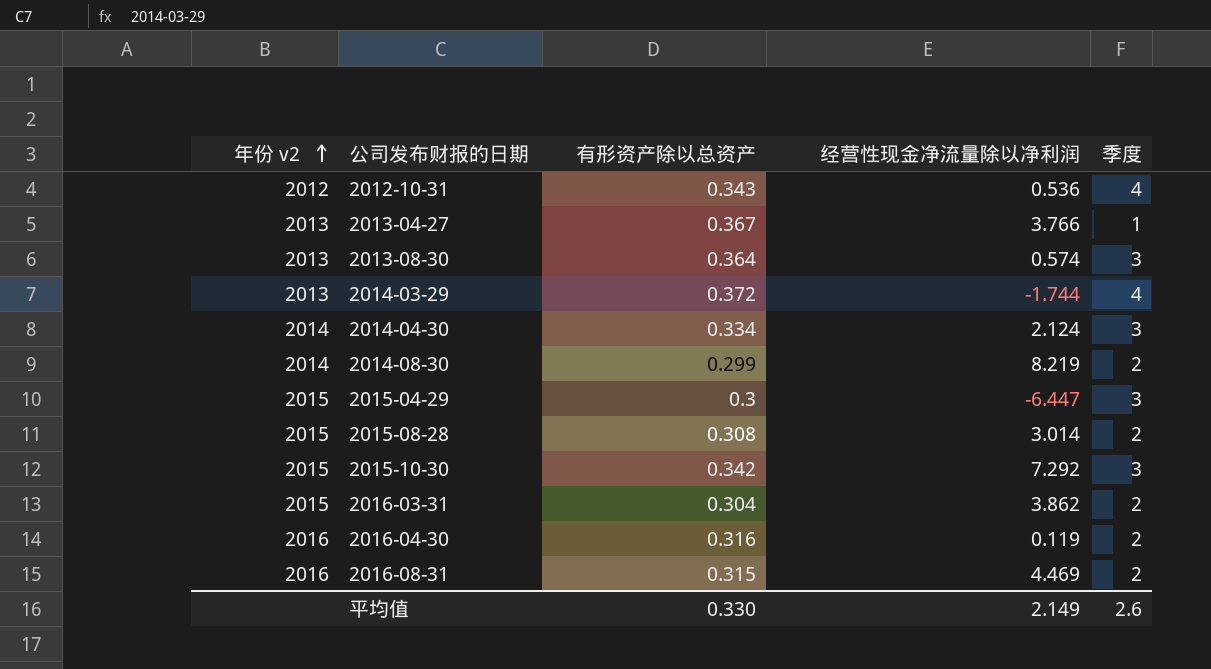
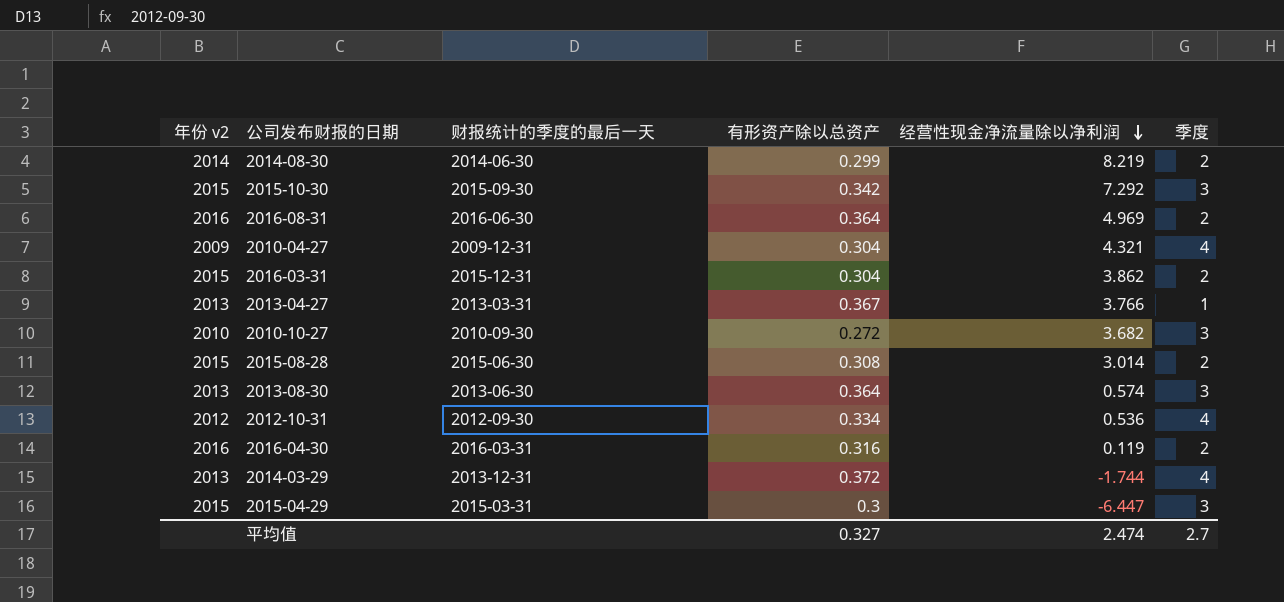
row order: 年份 v2 ascending -> 经营性现金净流量除以净利润 descending
column 财报统计的季度的最后一天 | position: none -> 3
row 2014-04-30: 2014 | 0.334 | 2.124 | 3 -> none
2016-08-31 | 有形资产除以总资产: 0.315 -> 0.364
2016-08-31 | 经营性现金净流量除以净利润: 4.469 -> 4.969
row 2010-04-27: none -> 2009 | 2009-12-31 | 0.304 | 4.321 | 4
row 2010-10-27: none -> 2010 | 2010-09-30 | 0.272 | 3.682 | 3
2012-10-31 | 有形资产除以总资产: 0.343 -> 0.334
平均值 | 有形资产除以总资产: 0.330 -> 0.327
平均值 | 经营性现金净流量除以净利润: 2.149 -> 2.474
平均值 | 季度: 2.6 -> 2.7

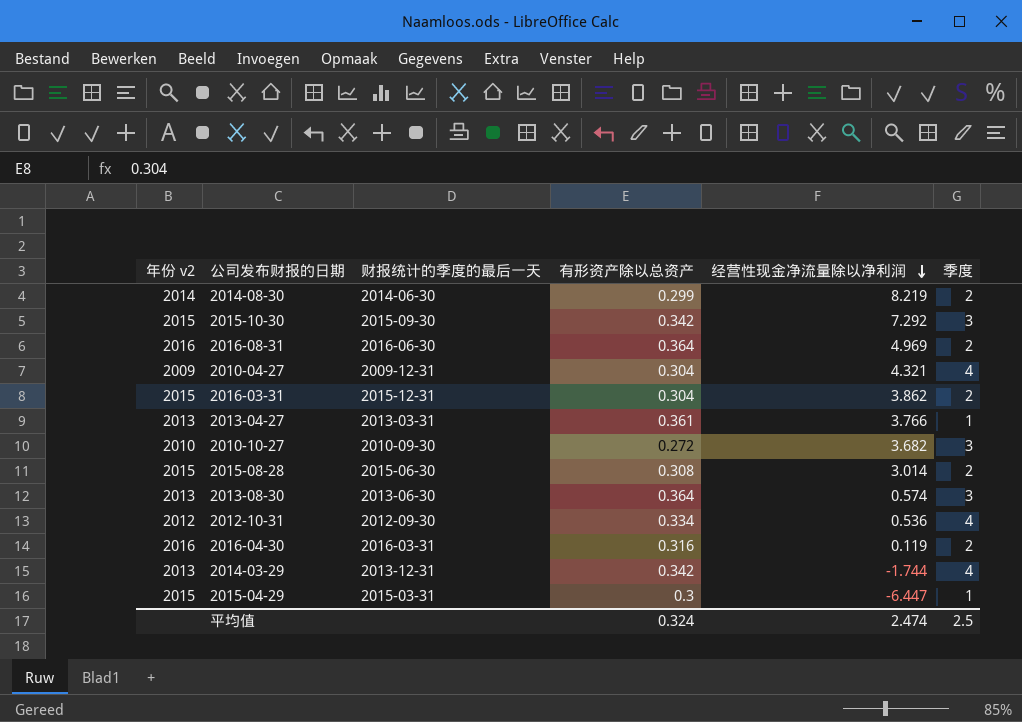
2013-04-27 | 有形资产除以总资产: 0.367 -> 0.361
2014-03-29 | 有形资产除以总资产: 0.372 -> 0.342
2015-04-29 | 季度: 3 -> 1
平均值 | 有形资产除以总资产: 0.327 -> 0.324
平均值 | 季度: 2.7 -> 2.5

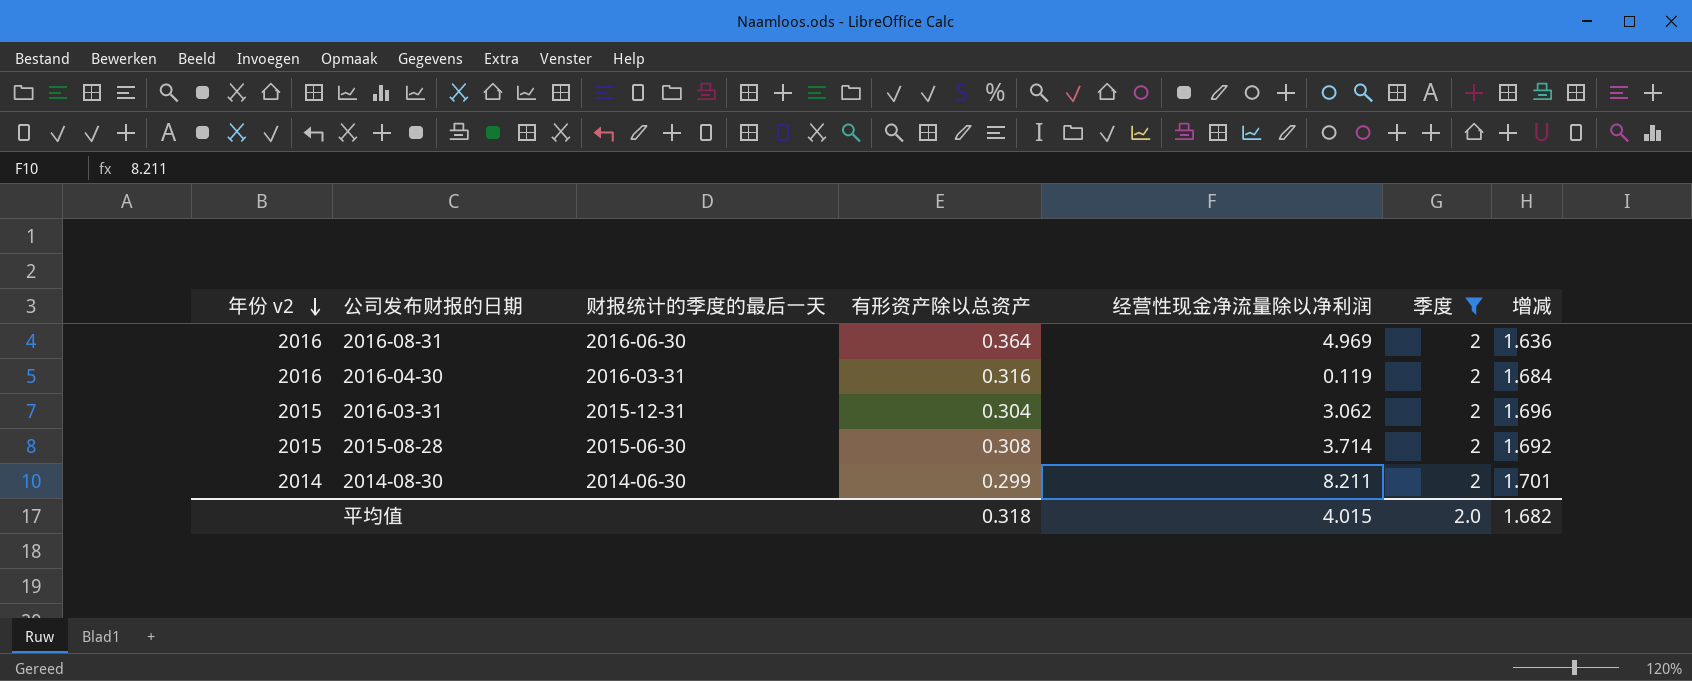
filter: none -> 季度 = 2
row order: 经营性现金净流量除以净利润 descending -> 年份 v2 descending
column 增减 | formula: none -> [季度] - [有形资产除以总资产]
2016-03-31 | 经营性现金净流量除以净利润: 3.862 -> 3.062
2015-08-28 | 经营性现金净流量除以净利润: 3.014 -> 3.714
2014-08-30 | 经营性现金净流量除以净利润: 8.219 -> 8.211
平均值 | 有形资产除以总资产: 0.324 -> 0.318
平均值 | 经营性现金净流量除以净利润: 2.474 -> 4.015
平均值 | 季度: 2.5 -> 2.0

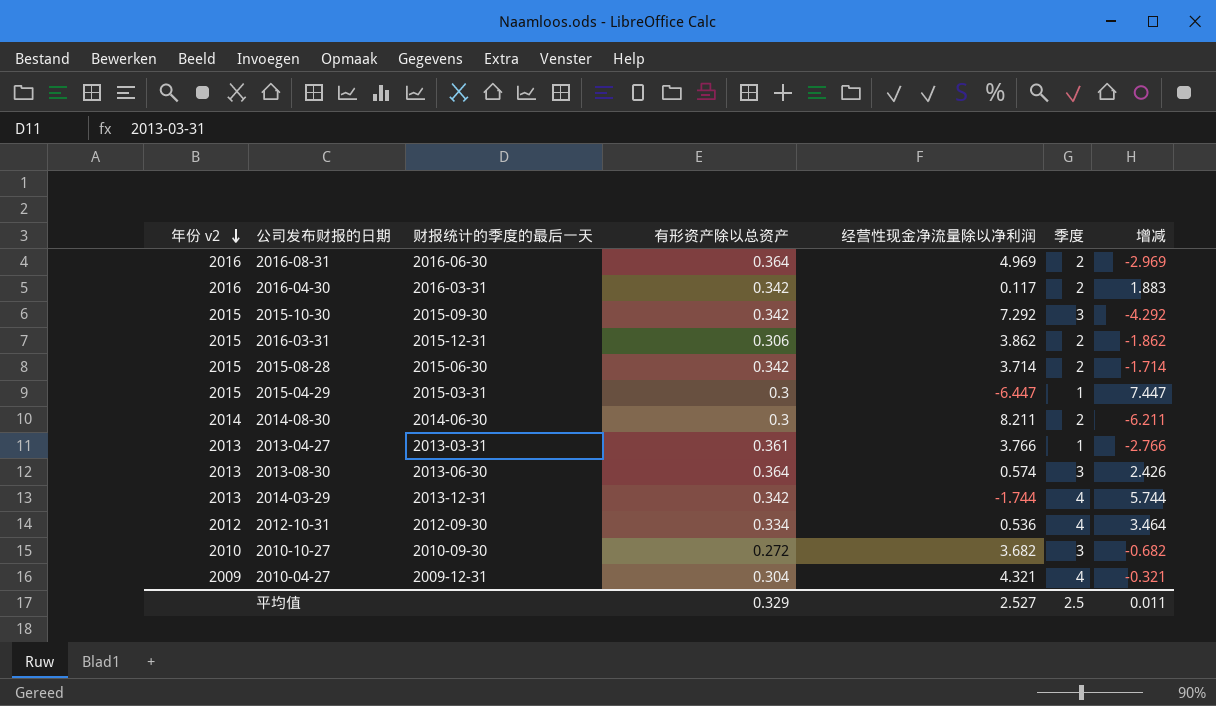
filter: 季度 = 2 -> none
column 增减 | formula: [季度] - [有形资产除以总资产] -> [季度] - [经营性现金净流量除以净利润]
2016-04-30 | 有形资产除以总资产: 0.316 -> 0.342
2016-04-30 | 经营性现金净流量除以净利润: 0.119 -> 0.117
2016-03-31 | 有形资产除以总资产: 0.304 -> 0.306
2016-03-31 | 经营性现金净流量除以净利润: 3.062 -> 3.862
2015-08-28 | 有形资产除以总资产: 0.308 -> 0.342
2014-08-30 | 有形资产除以总资产: 0.299 -> 0.3
平均值 | 有形资产除以总资产: 0.318 -> 0.329
平均值 | 经营性现金净流量除以净利润: 4.015 -> 2.527
平均值 | 季度: 2.0 -> 2.5
平均值 | 增减: 1.682 -> 0.011

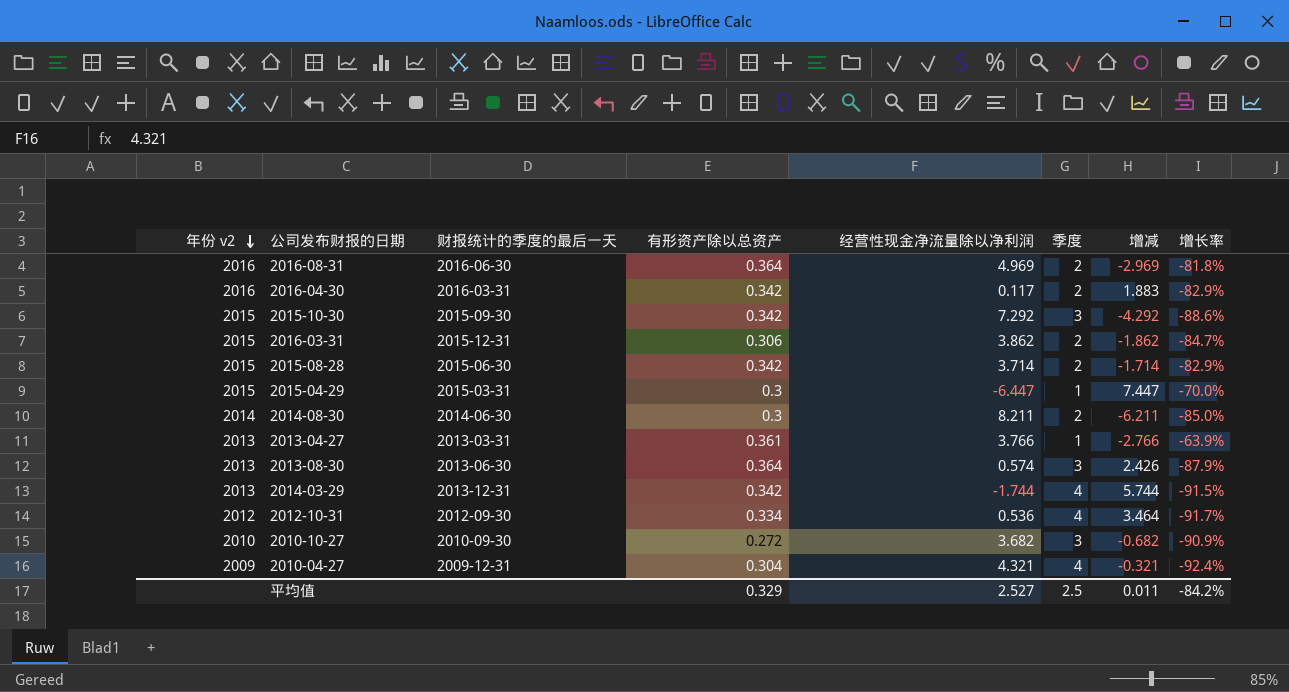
column 增长率 | formula: none -> ([有形资产除以总资产] - [季度]) / [季度]

